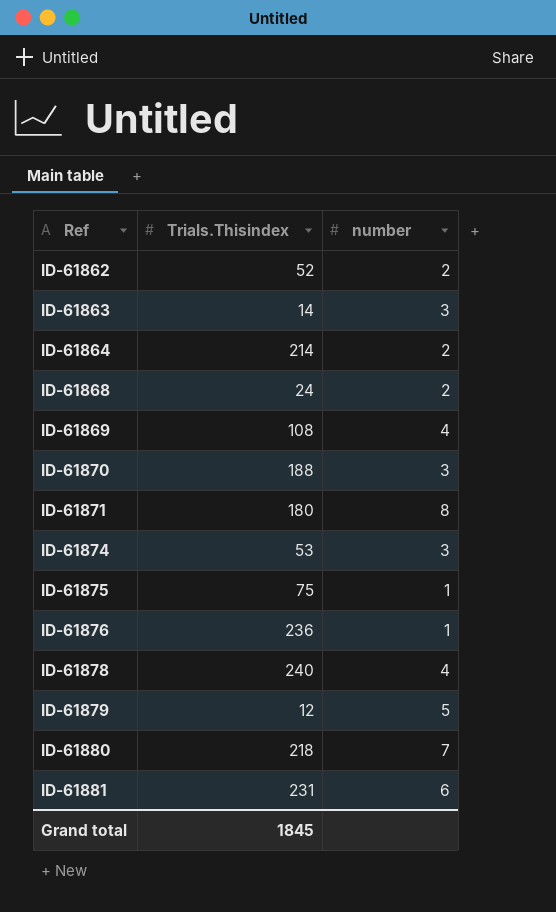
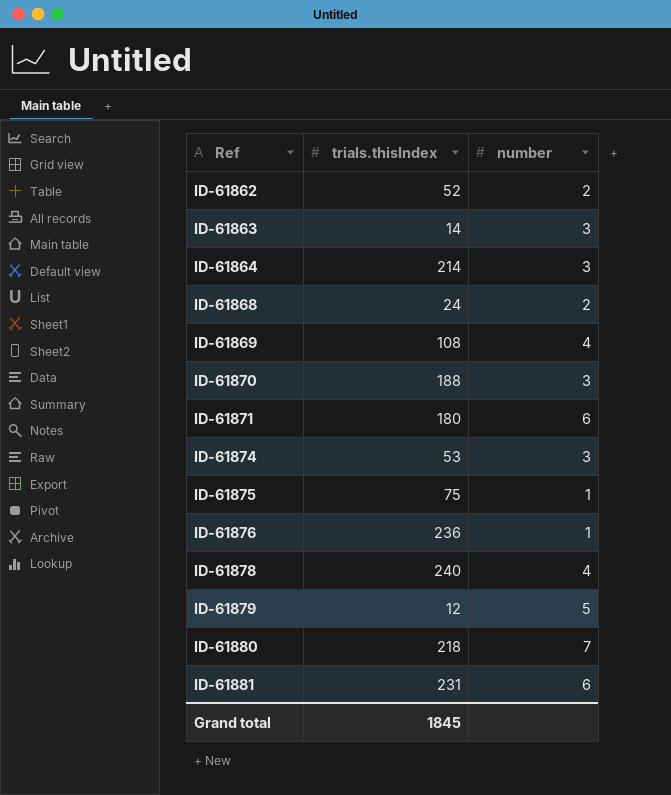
column name: Trials.Thisindex -> trials.thisIndex
ID-61864 | number: 2 -> 3
ID-61871 | number: 8 -> 6

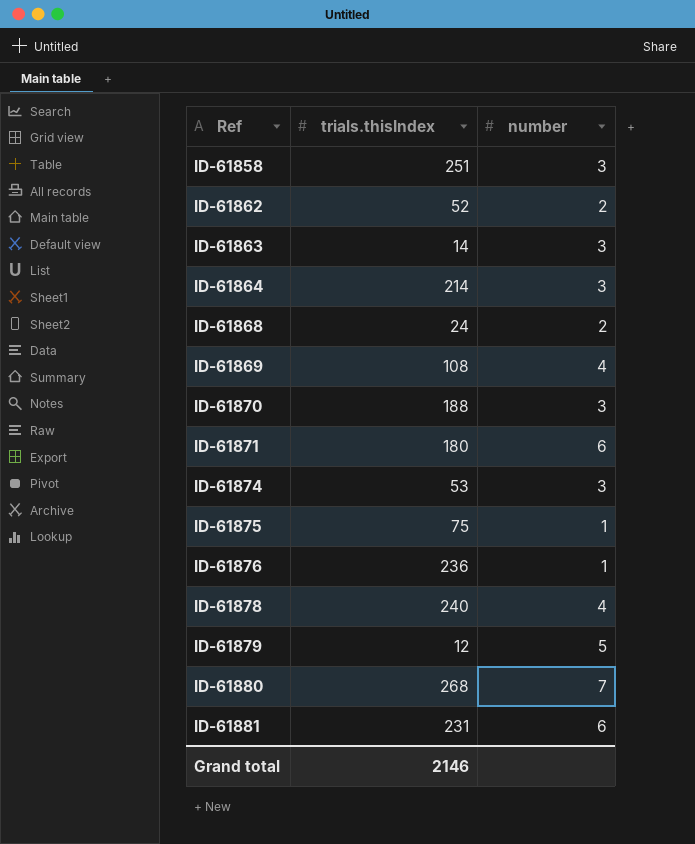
row ID-61858: none -> 251 | 3
ID-61880 | trials.thisIndex: 218 -> 268
Grand total | trials.thisIndex: 1845 -> 2146

